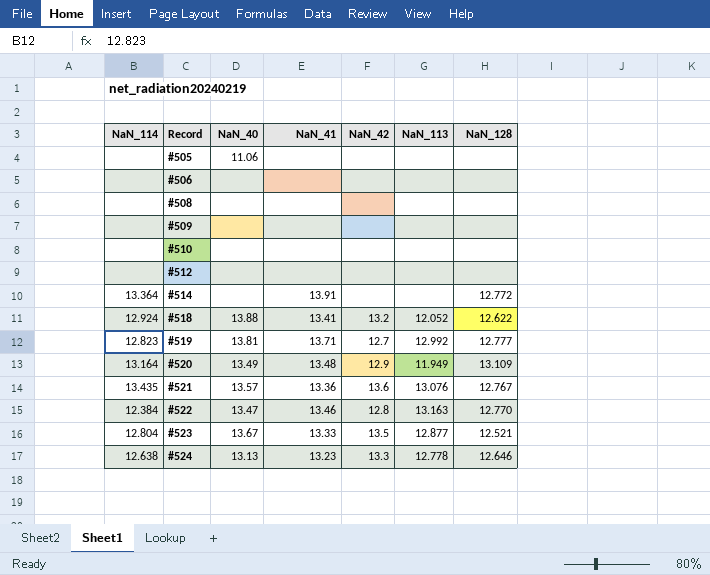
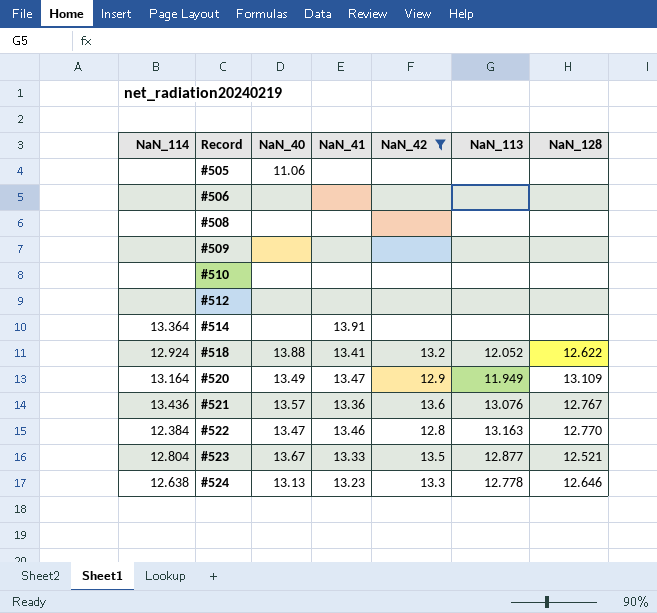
filter: none -> NaN_42 != 12.7
#514 | NaN_128: 12.772 -> none
#520 | NaN_41: 13.48 -> 13.47
#521 | NaN_114: 13.435 -> 13.436

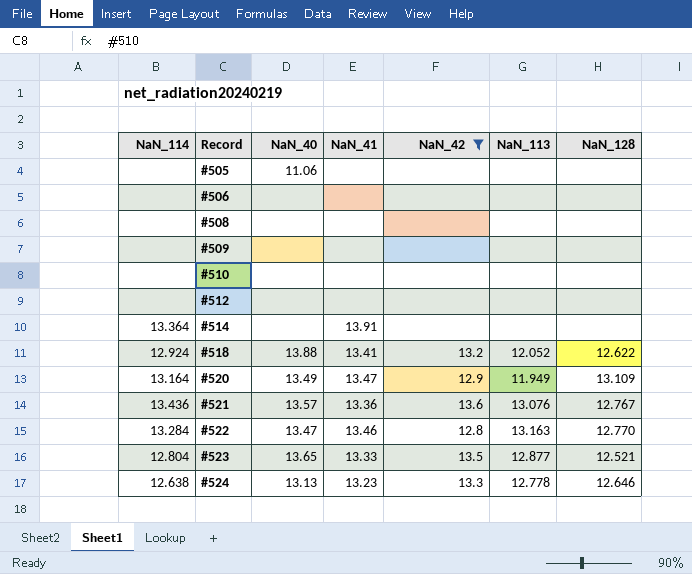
#522 | NaN_114: 12.384 -> 13.284
#523 | NaN_40: 13.67 -> 13.65

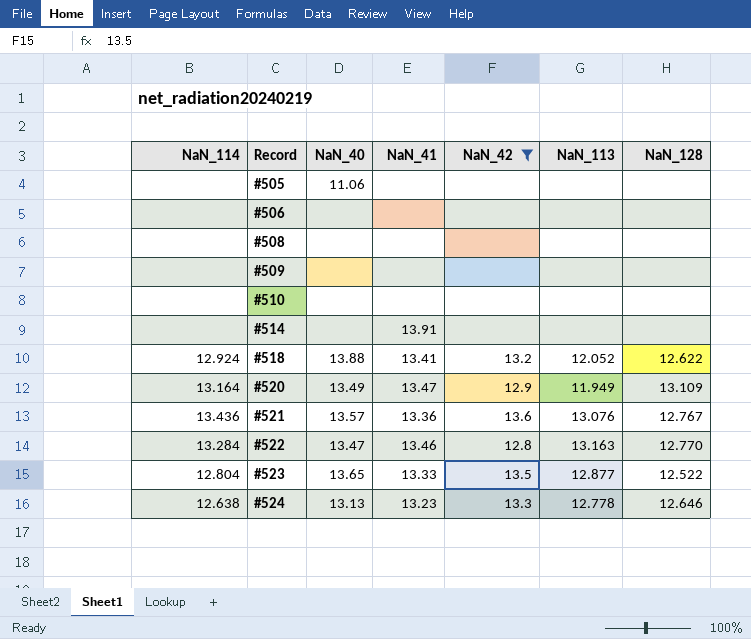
row #512: none | none | none | none | none | none -> none
#514 | NaN_114: 13.364 -> none
#523 | NaN_128: 12.521 -> 12.522

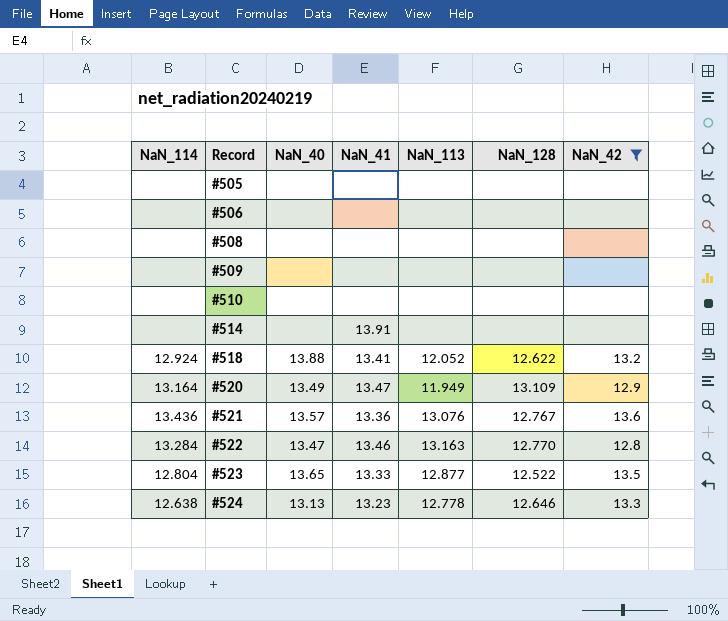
column NaN_42 | position: 5 -> 7
#505 | NaN_40: 11.06 -> none

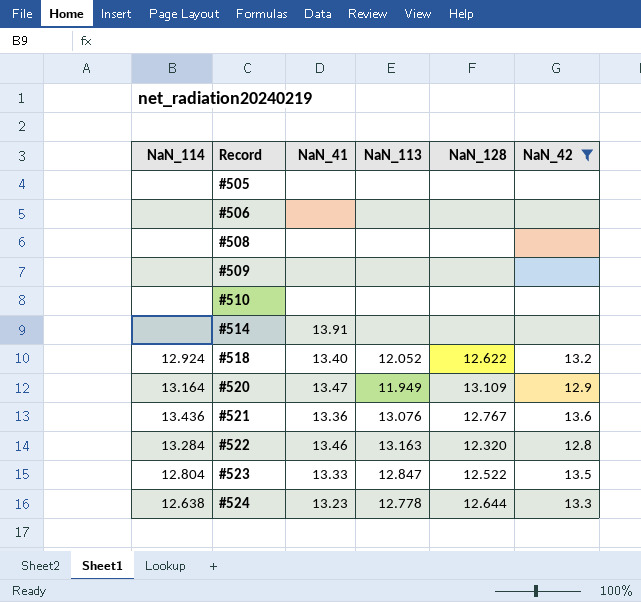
column NaN_40 | position: 3 -> none
#518 | NaN_41: 13.41 -> 13.40
#522 | NaN_128: 12.770 -> 12.320
#523 | NaN_113: 12.877 -> 12.847
#524 | NaN_128: 12.646 -> 12.644

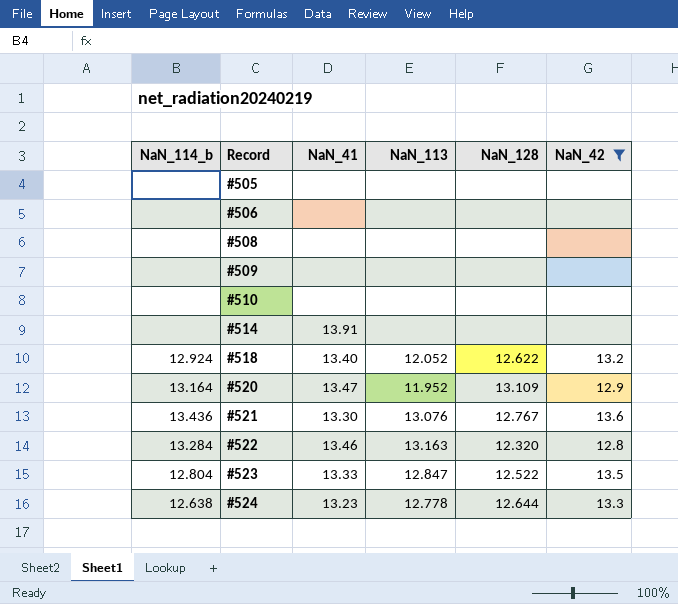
column name: NaN_114 -> NaN_114_b
#520 | NaN_113: 11.949 -> 11.952
#521 | NaN_41: 13.36 -> 13.30

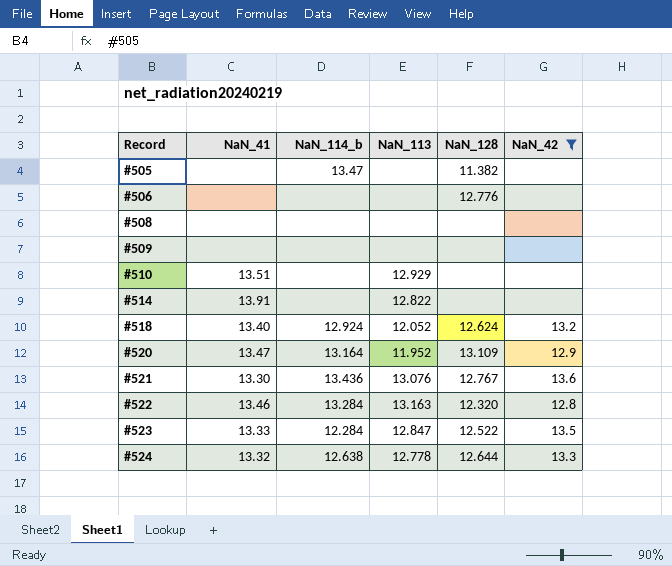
column NaN_114_b | position: 1 -> 3
#505 | NaN_114_b: none -> 13.47
#505 | NaN_128: none -> 11.382
#506 | NaN_128: none -> 12.776
#510 | NaN_41: none -> 13.51
#510 | NaN_113: none -> 12.929
#514 | NaN_113: none -> 12.822
#518 | NaN_128: 12.622 -> 12.624
#523 | NaN_114_b: 12.804 -> 12.284
#524 | NaN_41: 13.23 -> 13.32

